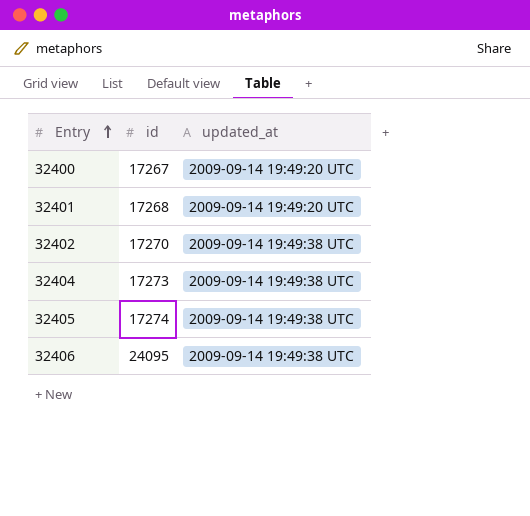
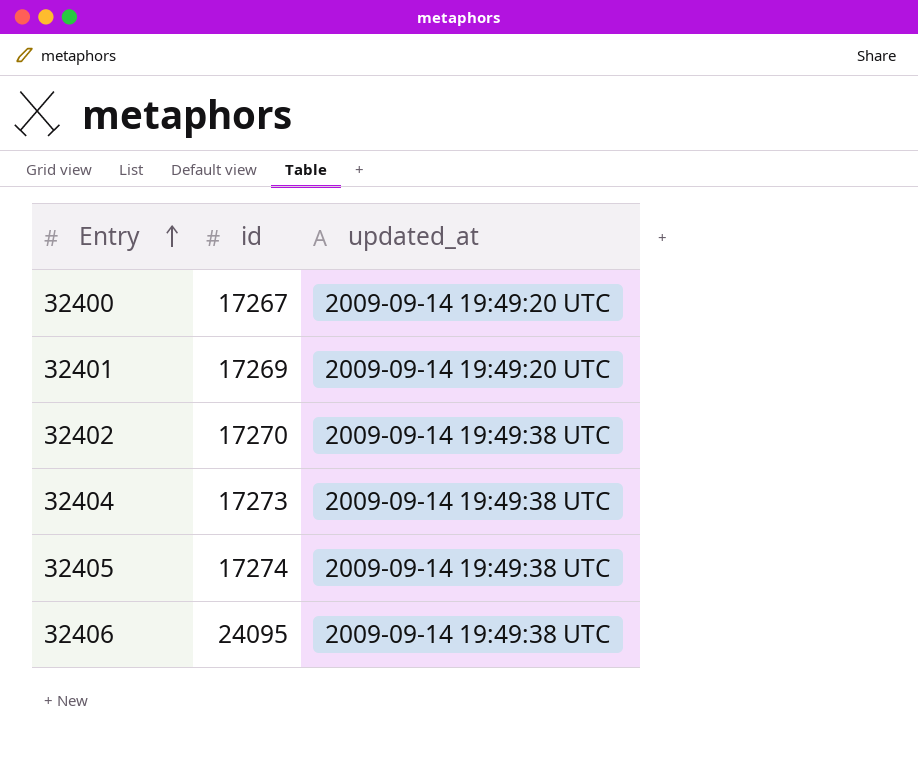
32401 | id: 17268 -> 17269

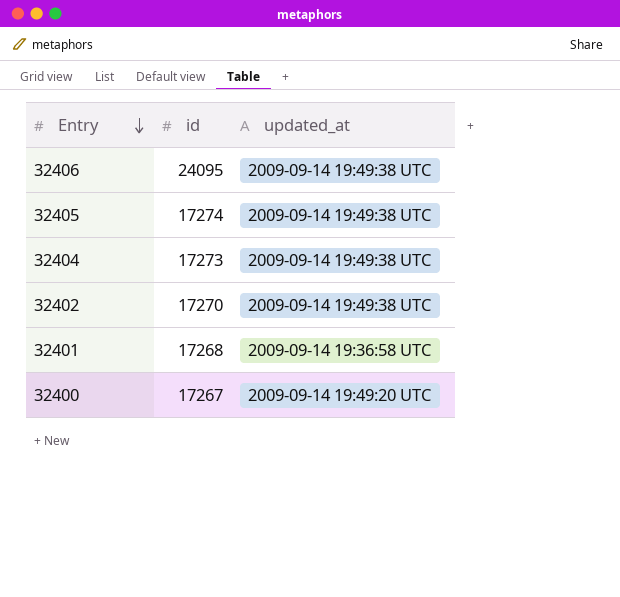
row order: Entry ascending -> Entry descending
32401 | id: 17269 -> 17268
32401 | updated_at: 2009-09-14 19:49:20 UTC -> 2009-09-14 19:36:58 UTC

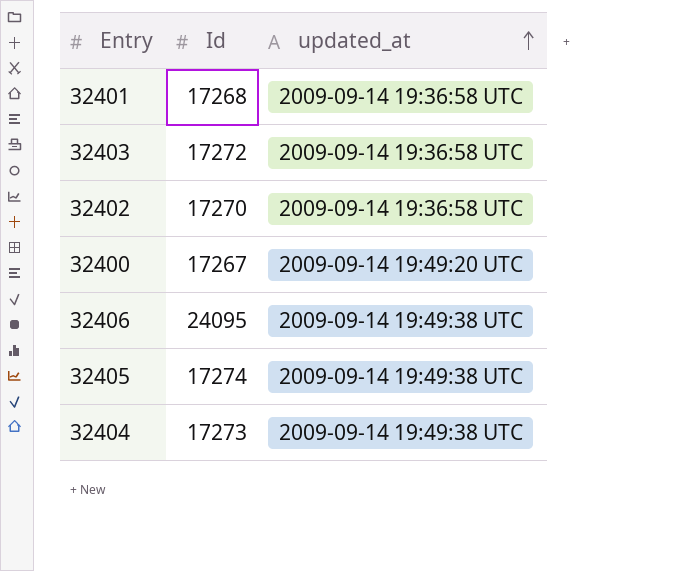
row order: Entry descending -> updated_at ascending
column name: id -> Id
row 32403: none -> 17272 | 2009-09-14 19:36:58 UTC
32402 | updated_at: 2009-09-14 19:49:38 UTC -> 2009-09-14 19:36:58 UTC

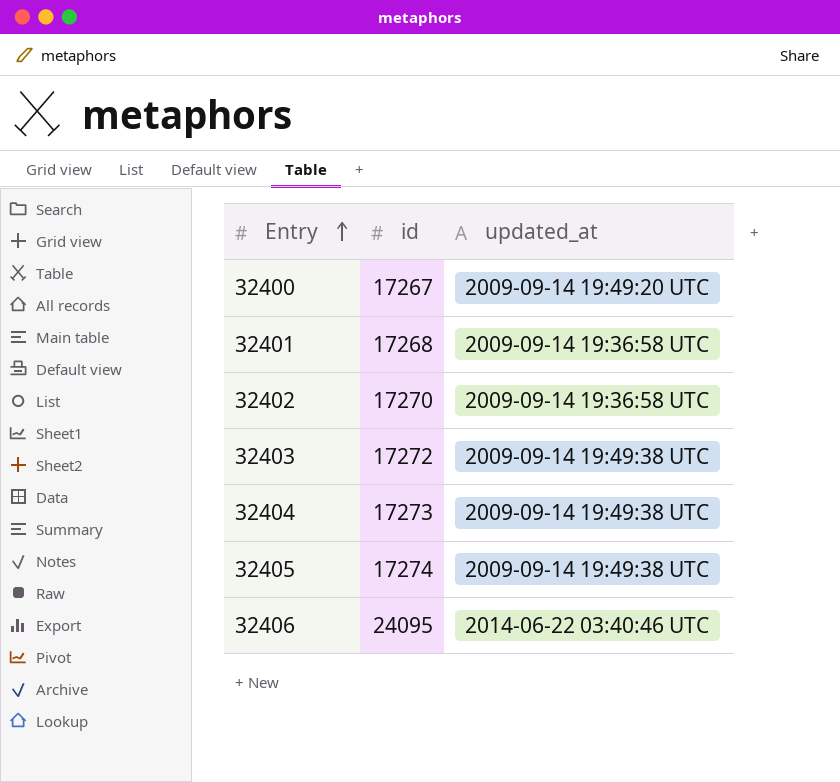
row order: updated_at ascending -> Entry ascending
column name: Id -> id
32403 | updated_at: 2009-09-14 19:36:58 UTC -> 2009-09-14 19:49:38 UTC
32406 | updated_at: 2009-09-14 19:49:38 UTC -> 2014-06-22 03:40:46 UTC

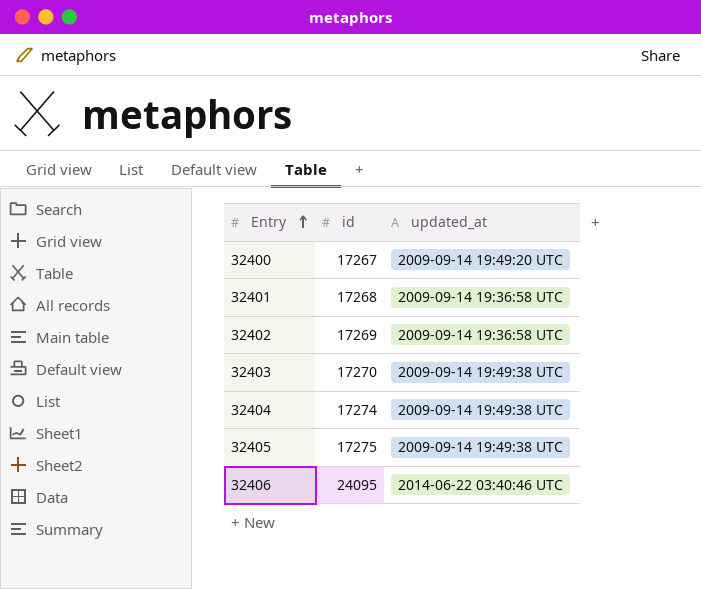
32402 | id: 17270 -> 17269
32403 | id: 17272 -> 17270
32404 | id: 17273 -> 17274
32405 | id: 17274 -> 17275

